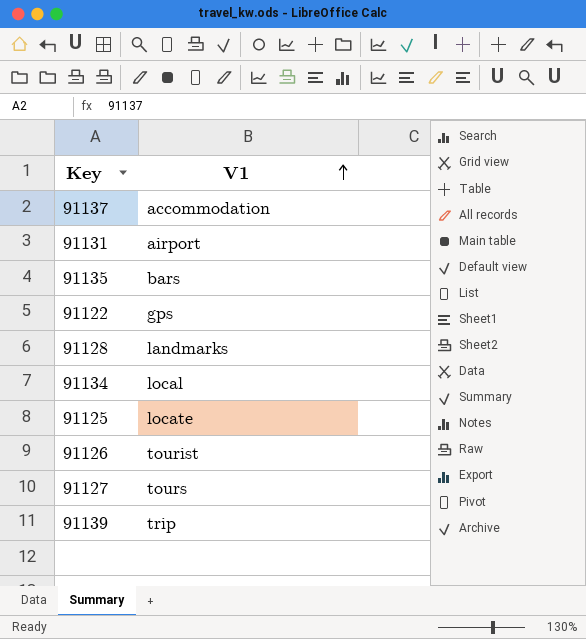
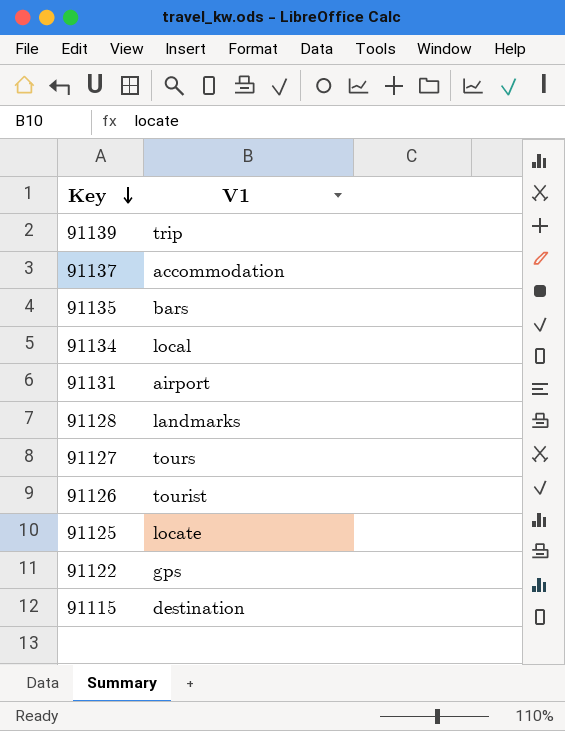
row order: V1 ascending -> Key descending
row 91115: none -> destination

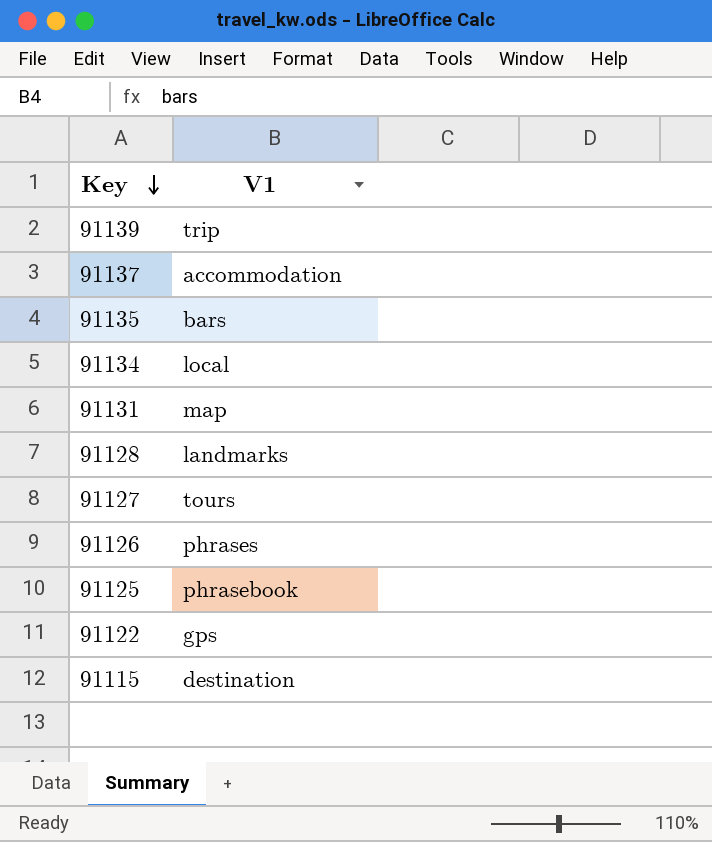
91131 | V1: airport -> map
91126 | V1: tourist -> phrases
91125 | V1: locate -> phrasebook

